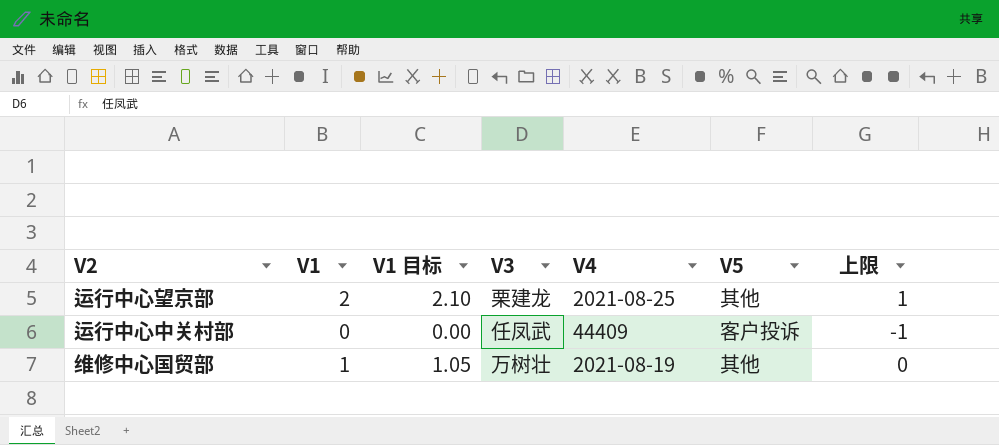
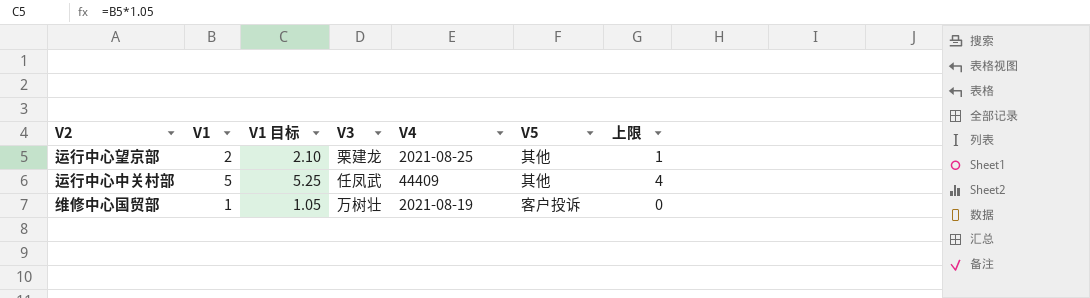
运行中心中关村部 | V1: 0 -> 5
运行中心中关村部 | V1 目标: 0.00 -> 5.25
运行中心中关村部 | V5: 客户投诉 -> 其他
运行中心中关村部 | 上限: -1 -> 4
维修中心国贸部 | V5: 其他 -> 客户投诉

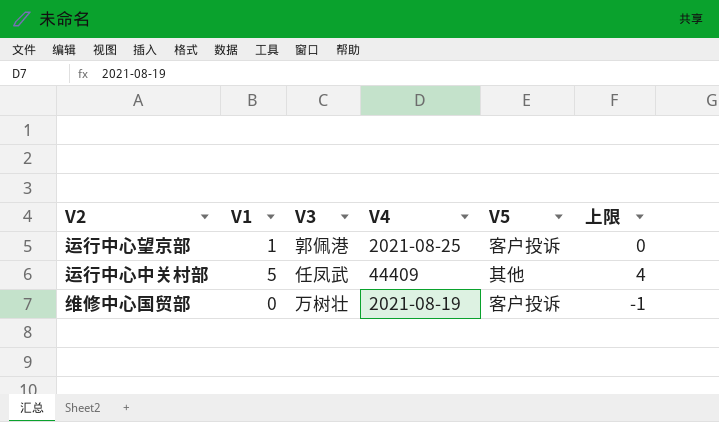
column V1 目标 | formula: [V1] * 1.05 -> none
运行中心望京部 | V1: 2 -> 1
运行中心望京部 | V3: 栗建龙 -> 郭佩港
运行中心望京部 | V5: 其他 -> 客户投诉
运行中心望京部 | 上限: 1 -> 0
维修中心国贸部 | V1: 1 -> 0
维修中心国贸部 | 上限: 0 -> -1

